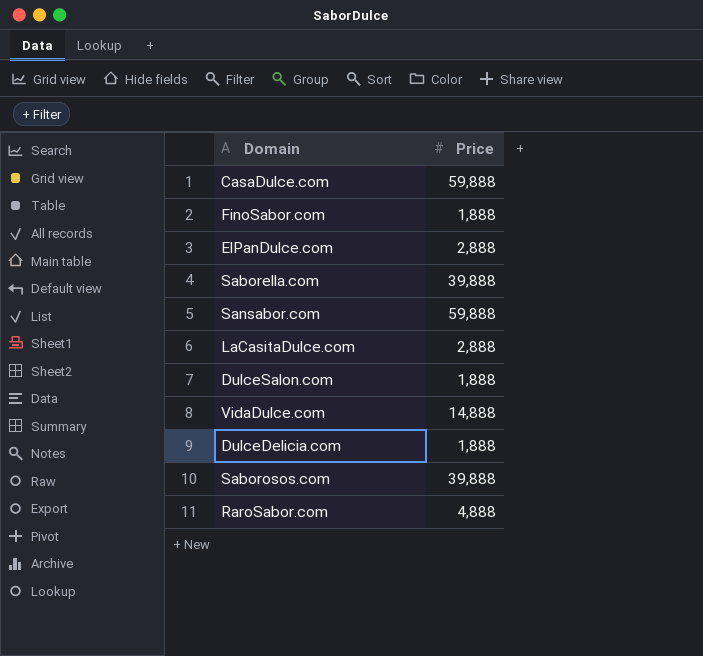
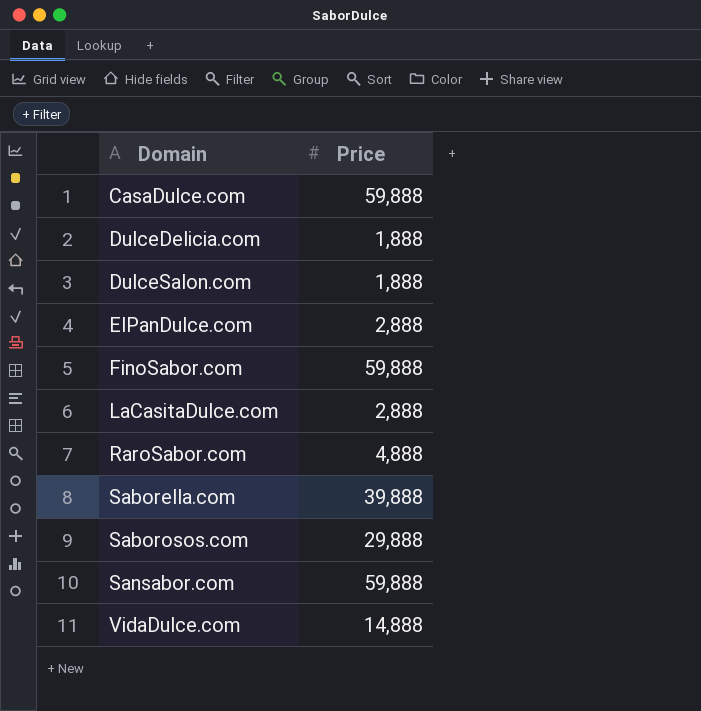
row order: none -> Domain ascending
FinoSabor.com | Price: 1,888 -> 59,888
Saborosos.com | Price: 39,888 -> 29,888

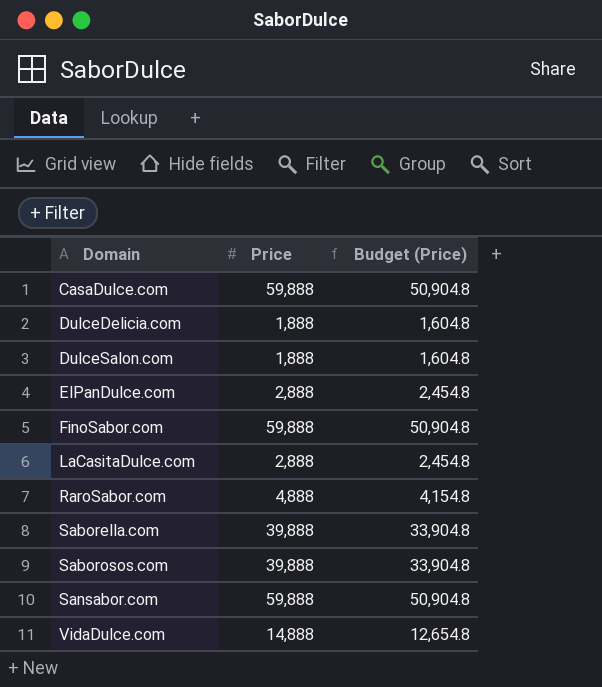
column Budget (Price) | formula: none -> [Price] * 0.85
Saborosos.com | Price: 29,888 -> 39,888

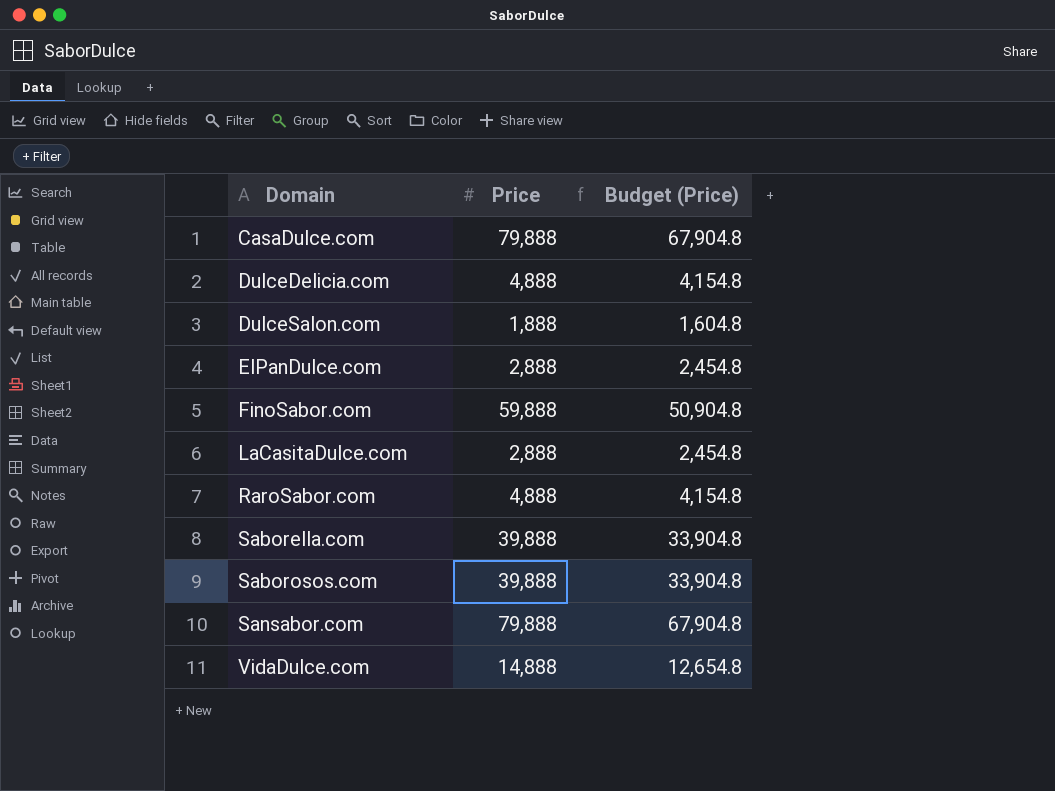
CasaDulce.com | Price: 59,888 -> 79,888
CasaDulce.com | Budget (Price): 50,904.8 -> 67,904.8
DulceDelicia.com | Price: 1,888 -> 4,888
DulceDelicia.com | Budget (Price): 1,604.8 -> 4,154.8
Sansabor.com | Price: 59,888 -> 79,888
Sansabor.com | Budget (Price): 50,904.8 -> 67,904.8

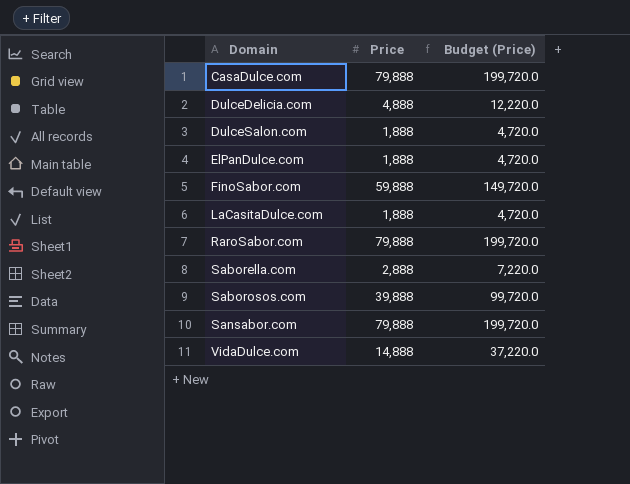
column Budget (Price) | formula: [Price] * 0.85 -> [Price] * 2.5
ElPanDulce.com | Price: 2,888 -> 1,888
LaCasitaDulce.com | Price: 2,888 -> 1,888
RaroSabor.com | Price: 4,888 -> 79,888
Saborella.com | Price: 39,888 -> 2,888

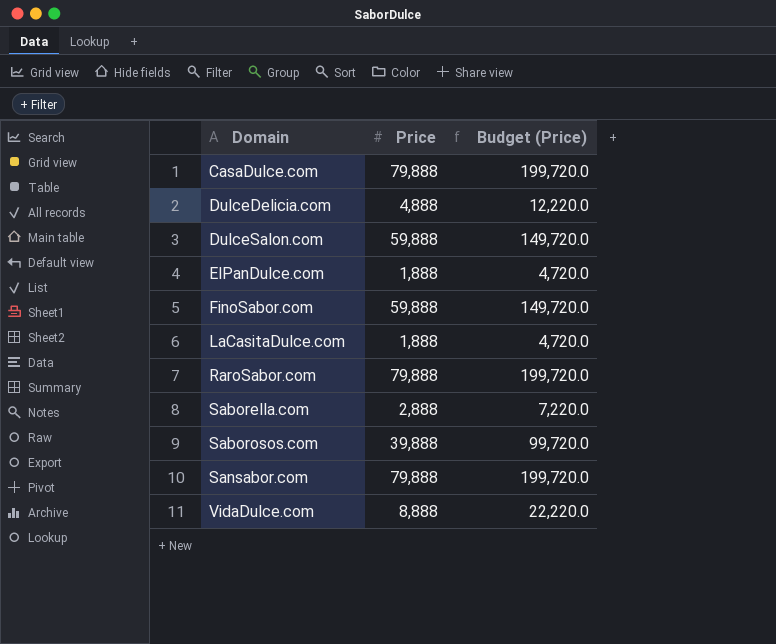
DulceSalon.com | Price: 1,888 -> 59,888
DulceSalon.com | Budget (Price): 4,720.0 -> 149,720.0
VidaDulce.com | Price: 14,888 -> 8,888
VidaDulce.com | Budget (Price): 37,220.0 -> 22,220.0

